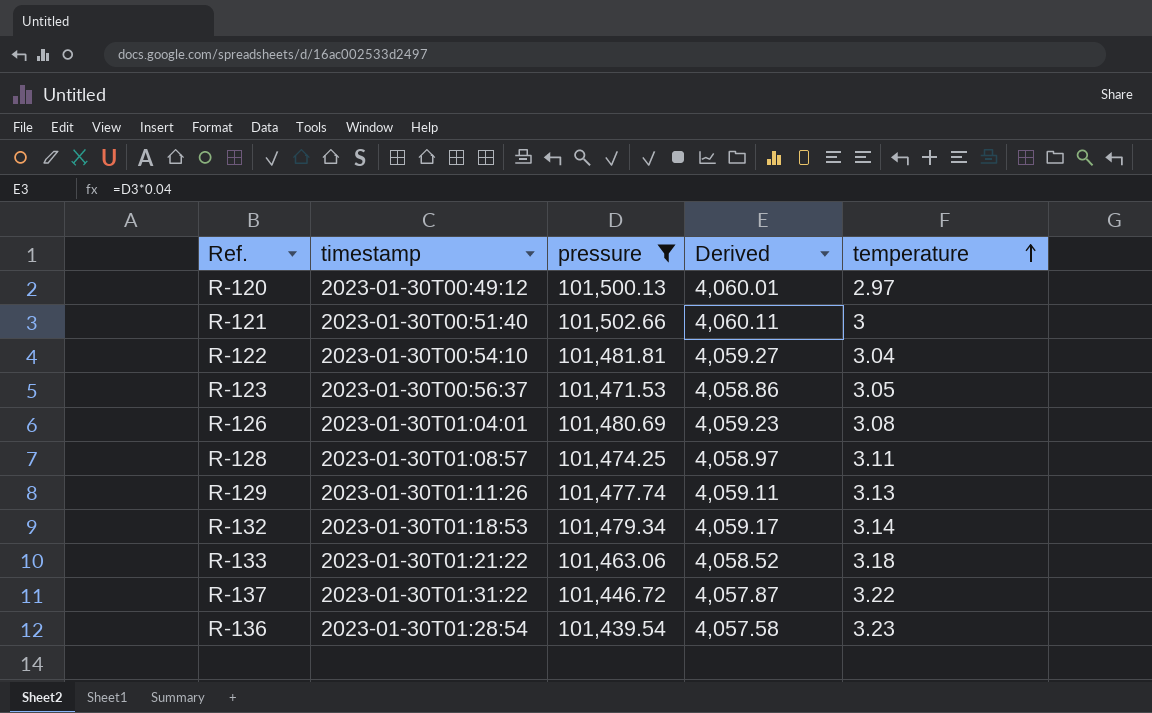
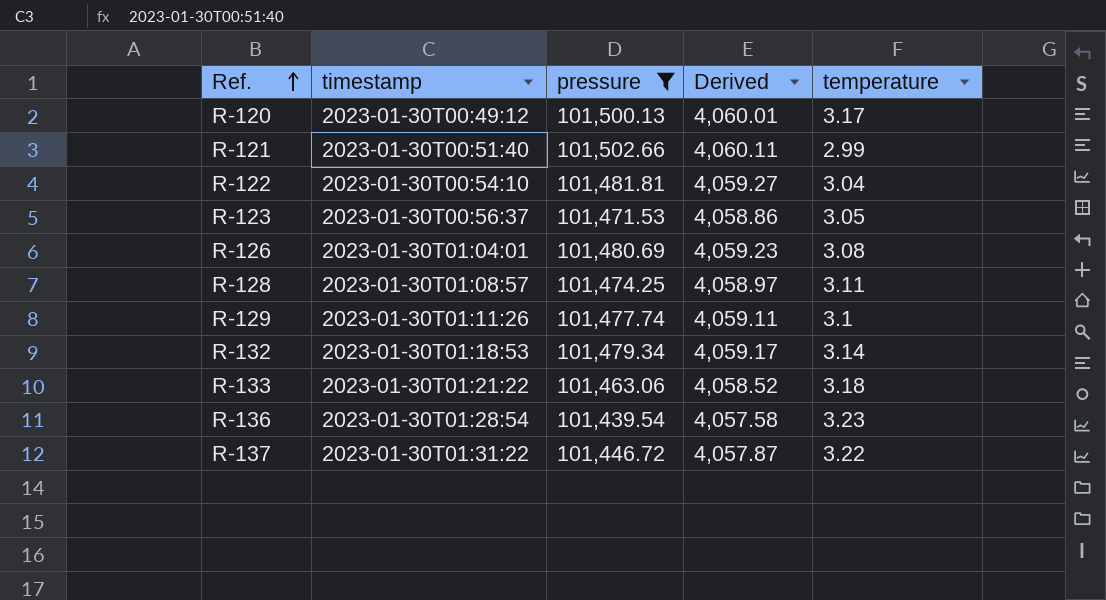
row order: temperature ascending -> Ref. ascending
R-120 | temperature: 2.97 -> 3.17
R-121 | temperature: 3 -> 2.99
R-129 | temperature: 3.13 -> 3.1

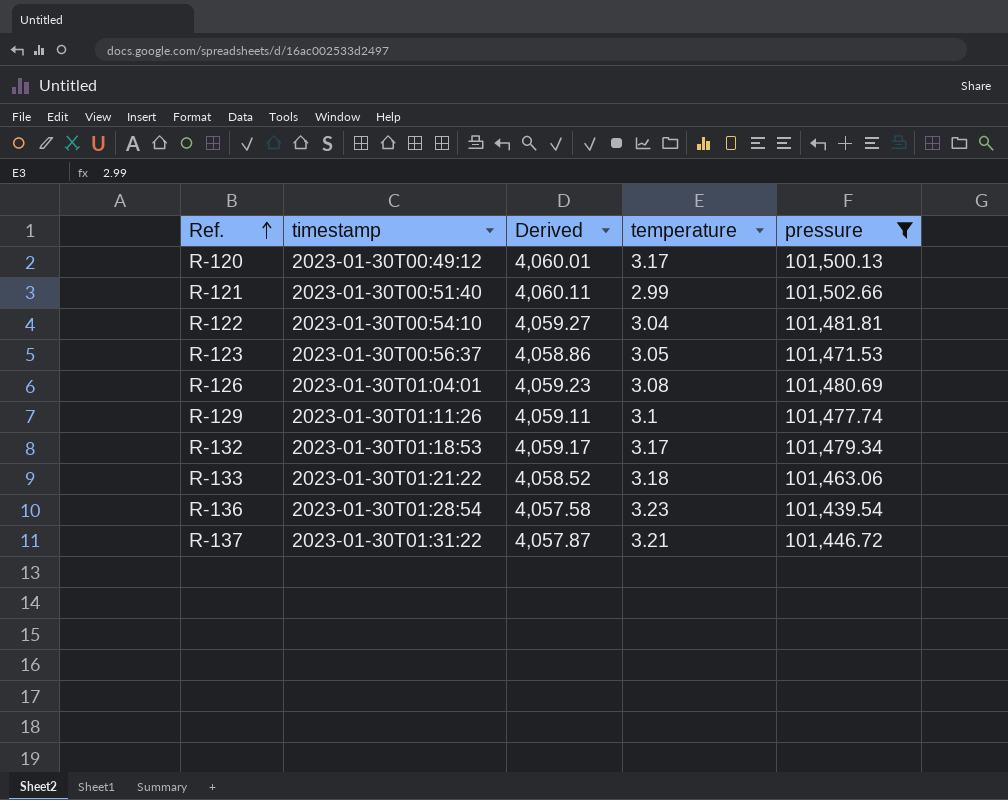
column pressure | position: 3 -> 5
row R-128: 2023-01-30T01:08:57 | 101,474.25 | 4,058.97 | 3.11 -> none
R-132 | temperature: 3.14 -> 3.17
R-137 | temperature: 3.22 -> 3.21

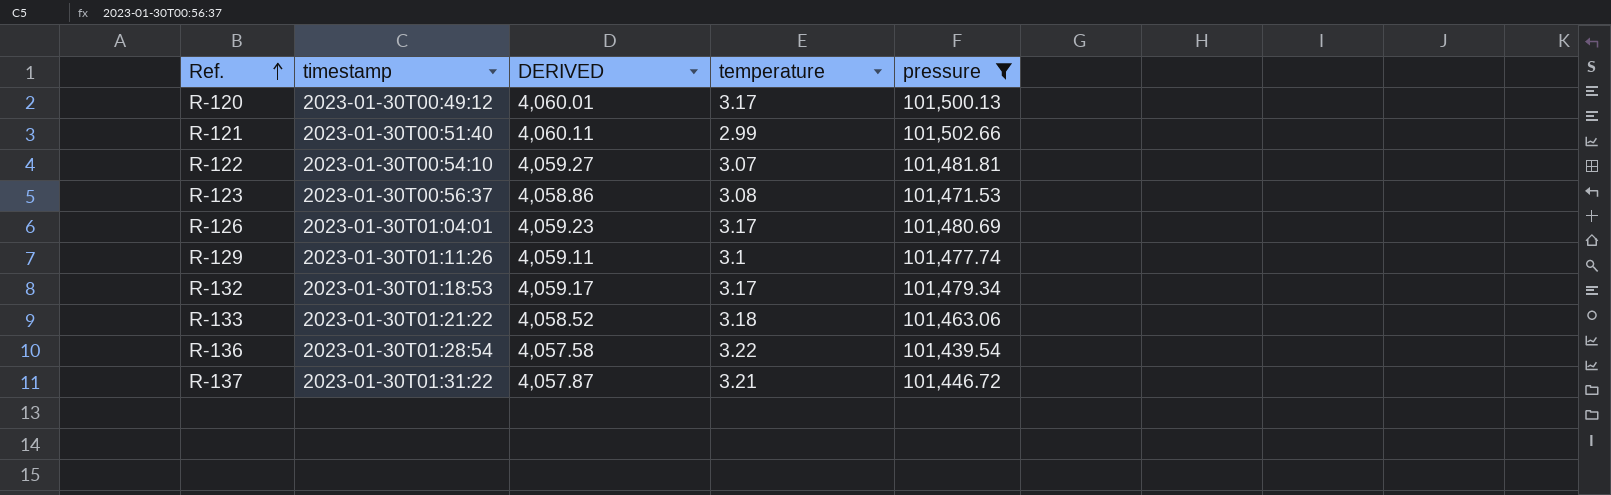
column name: Derived -> DERIVED
R-122 | temperature: 3.04 -> 3.07
R-123 | temperature: 3.05 -> 3.08
R-126 | temperature: 3.08 -> 3.17
R-136 | temperature: 3.23 -> 3.22

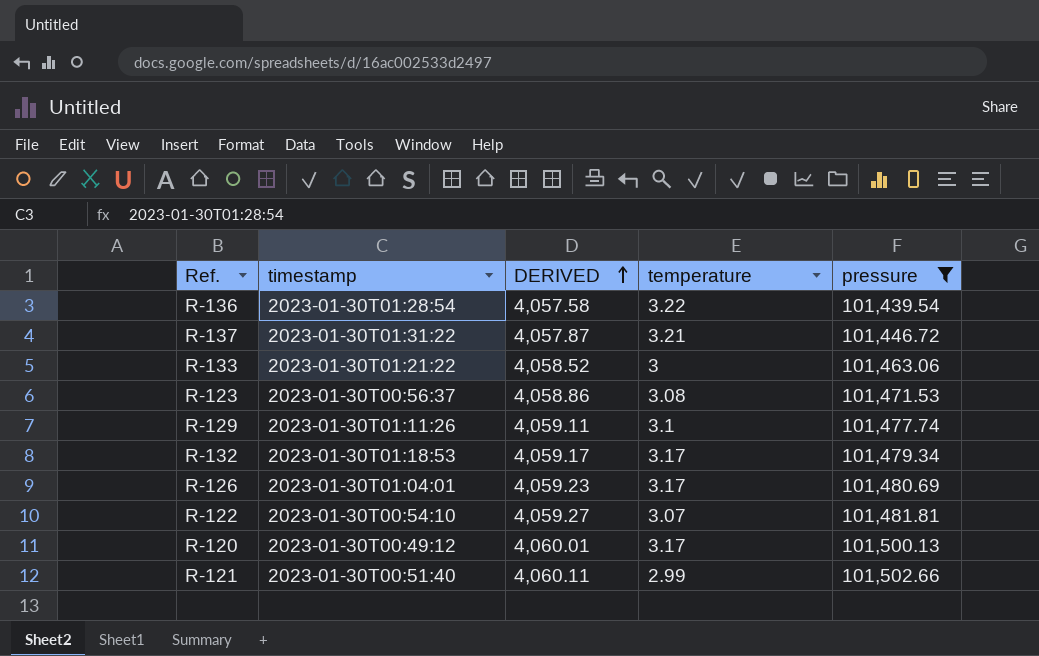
row order: Ref. ascending -> DERIVED ascending
R-133 | temperature: 3.18 -> 3

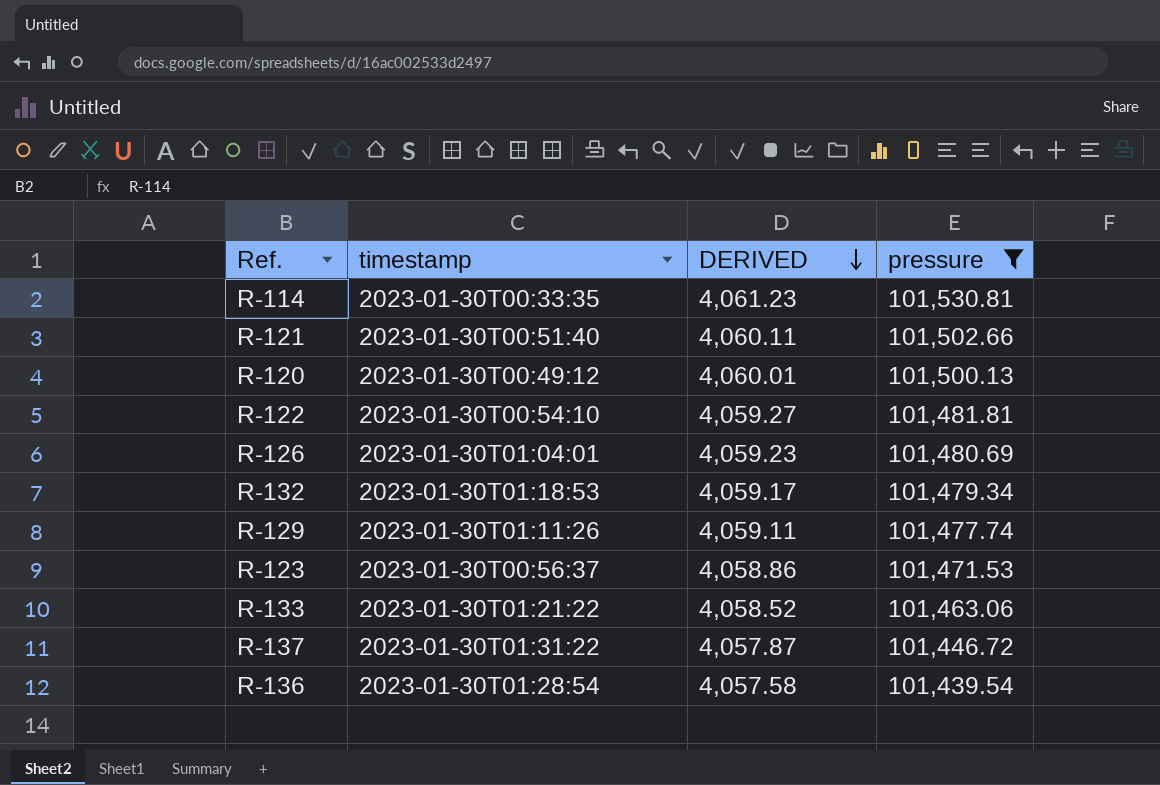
row order: DERIVED ascending -> DERIVED descending
column temperature | position: 4 -> none
row R-114: none -> 2023-01-30T00:33:35 | 4,061.23 | 101,530.81

